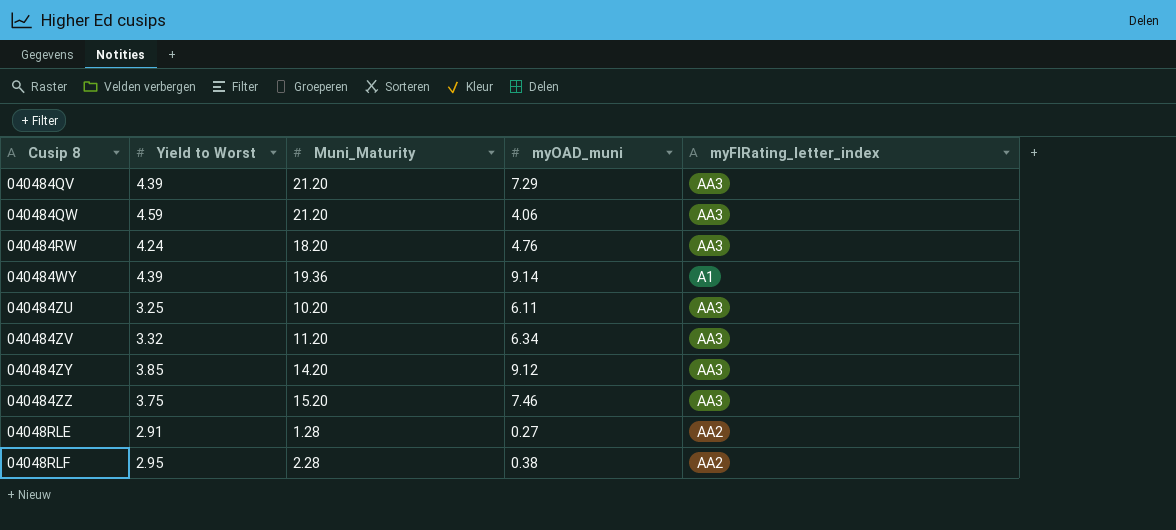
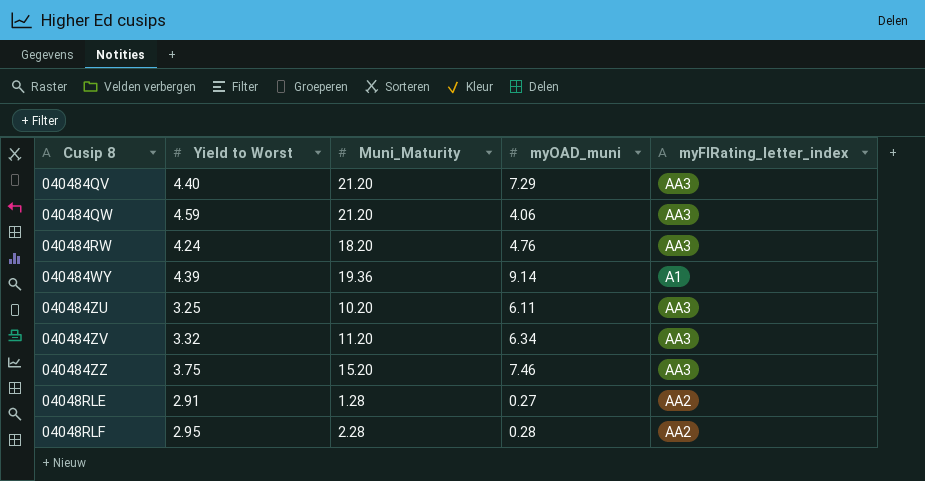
row 040484ZY: 3.85 | 14.20 | 9.12 | AA3 -> none
040484QV | Yield to Worst: 4.39 -> 4.40
04048RLF | myOAD_muni: 0.38 -> 0.28

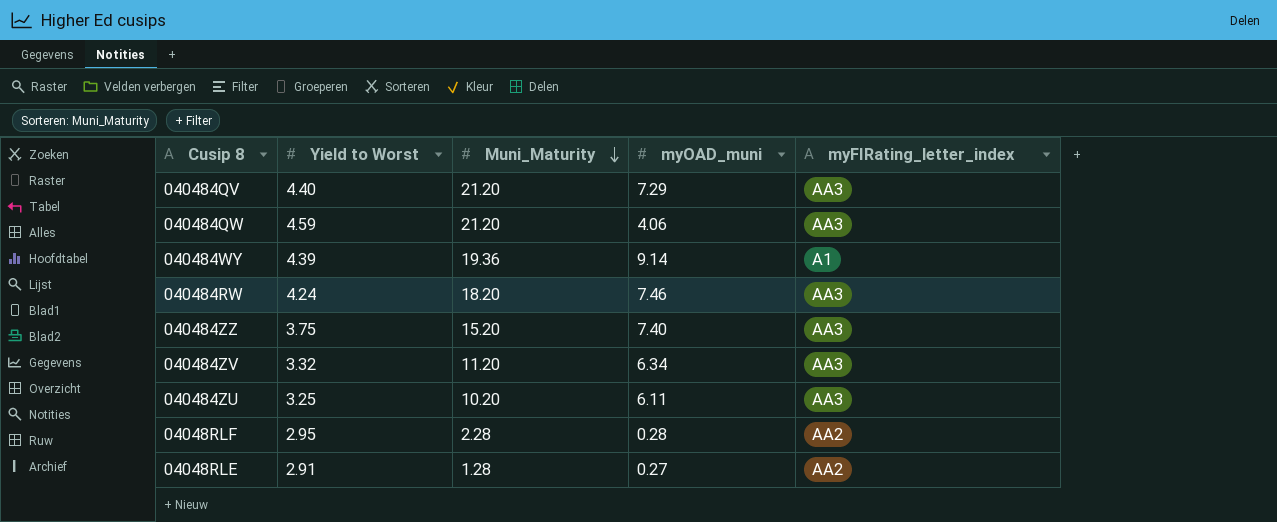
row order: none -> Muni_Maturity descending
040484RW | myOAD_muni: 4.76 -> 7.46
040484ZZ | myOAD_muni: 7.46 -> 7.40

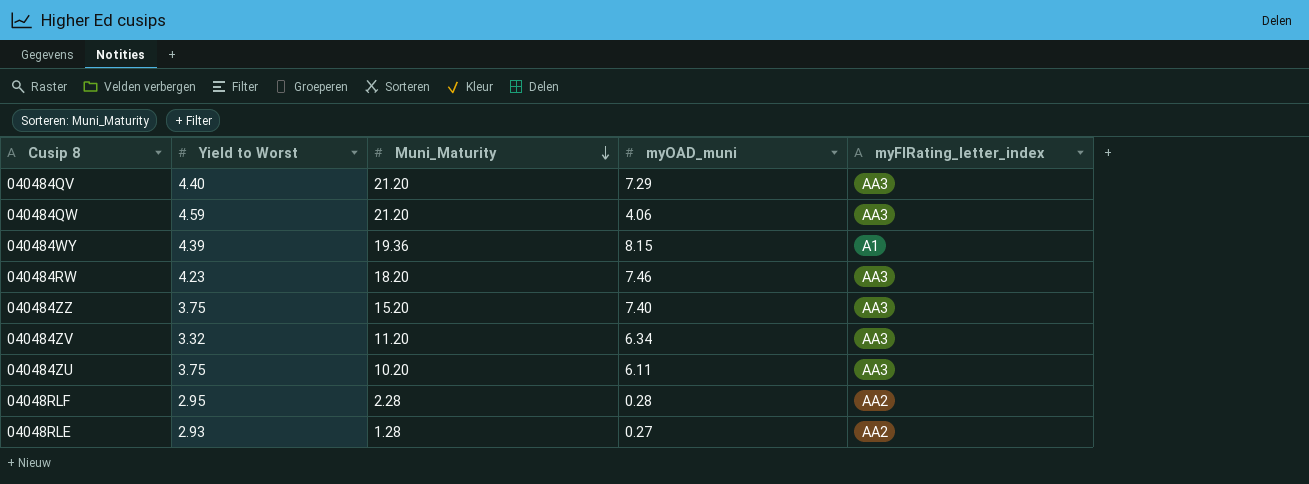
040484WY | myOAD_muni: 9.14 -> 8.15
040484RW | Yield to Worst: 4.24 -> 4.23
040484ZU | Yield to Worst: 3.25 -> 3.75
04048RLE | Yield to Worst: 2.91 -> 2.93

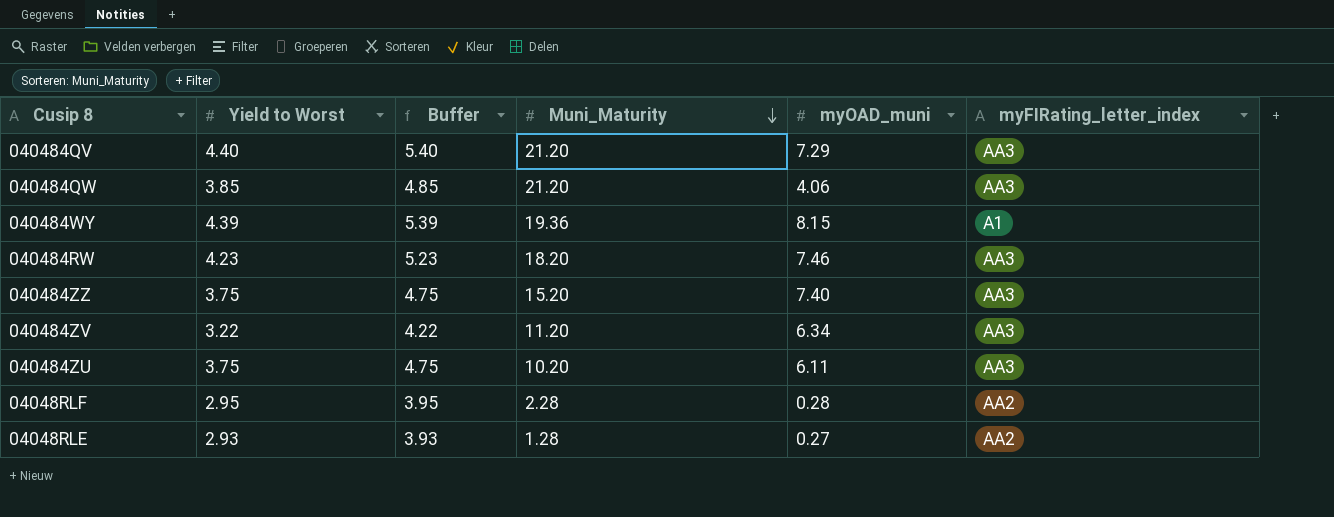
column Buffer | formula: none -> [Yield to Worst] + 1
040484QW | Yield to Worst: 4.59 -> 3.85
040484ZV | Yield to Worst: 3.32 -> 3.22

